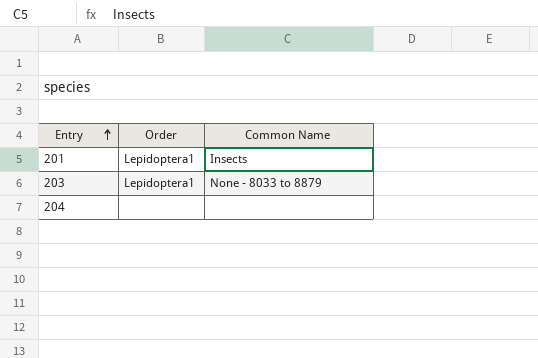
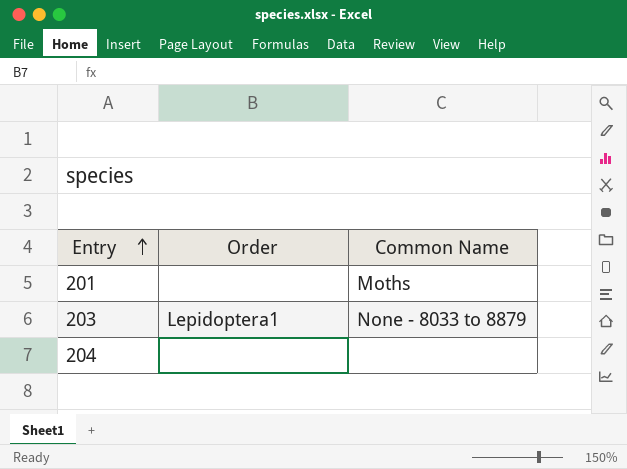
201 | Order: Lepidoptera1 -> none
201 | Common Name: Insects -> Moths

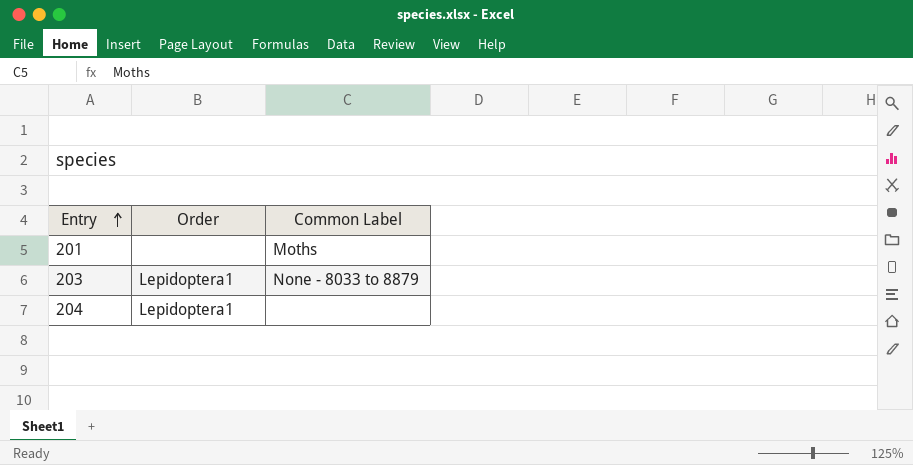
column name: Common Name -> Common Label
204 | Order: none -> Lepidoptera1

